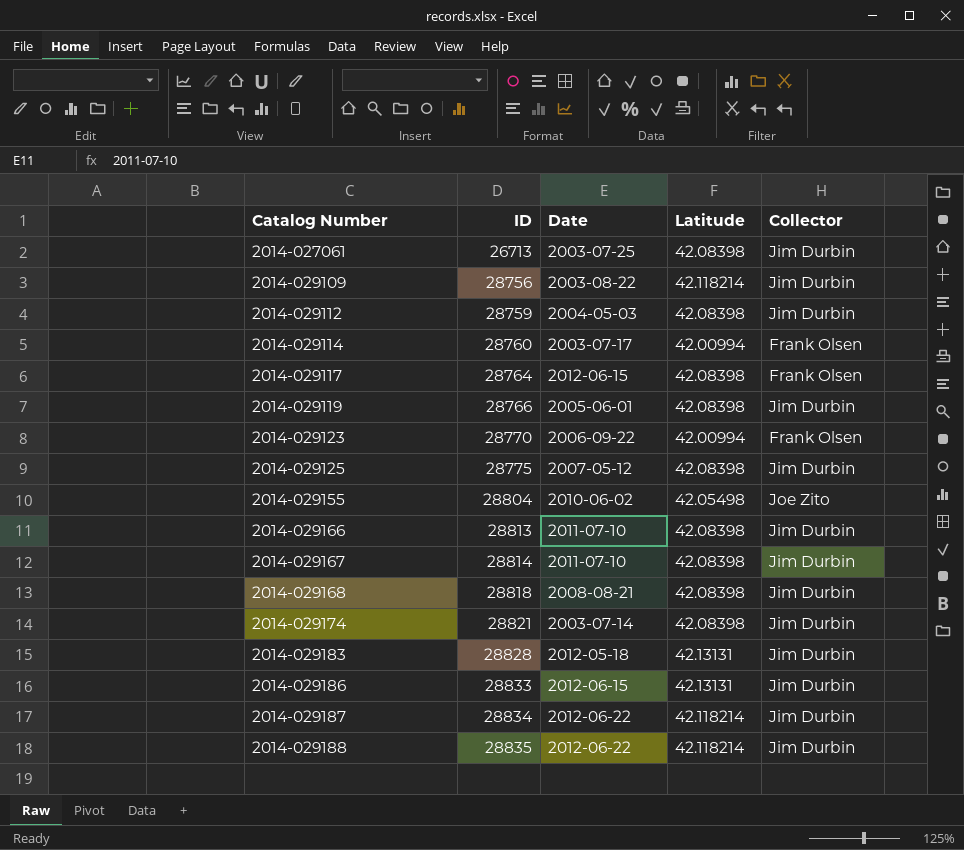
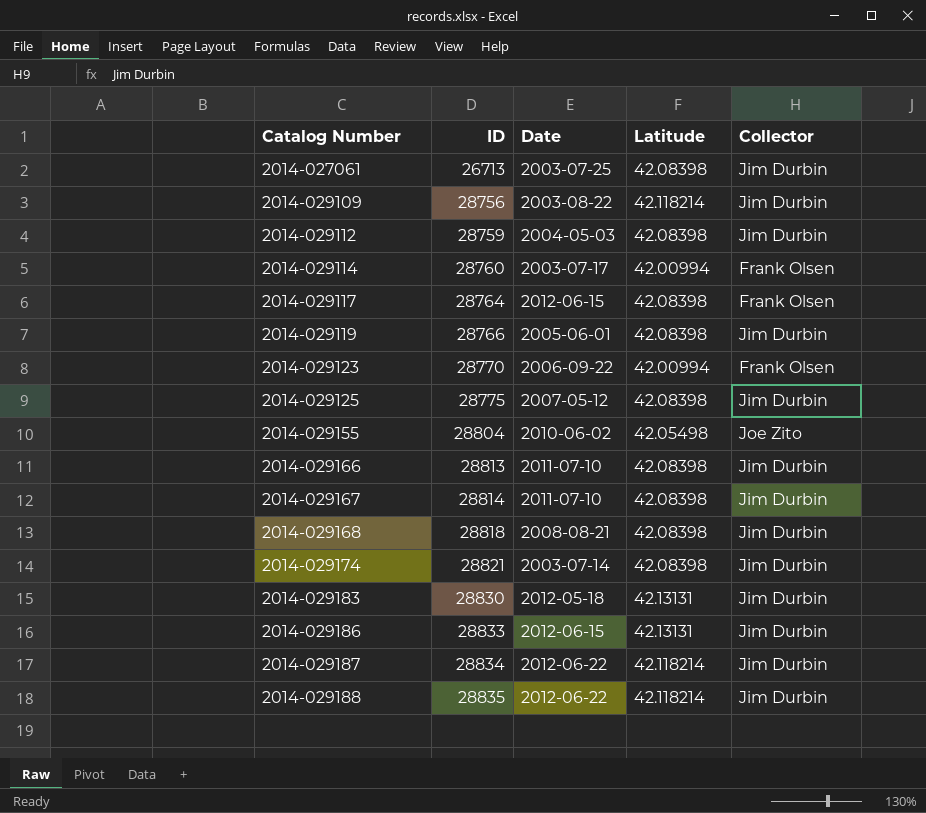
2014-029183 | ID: 28828 -> 28830

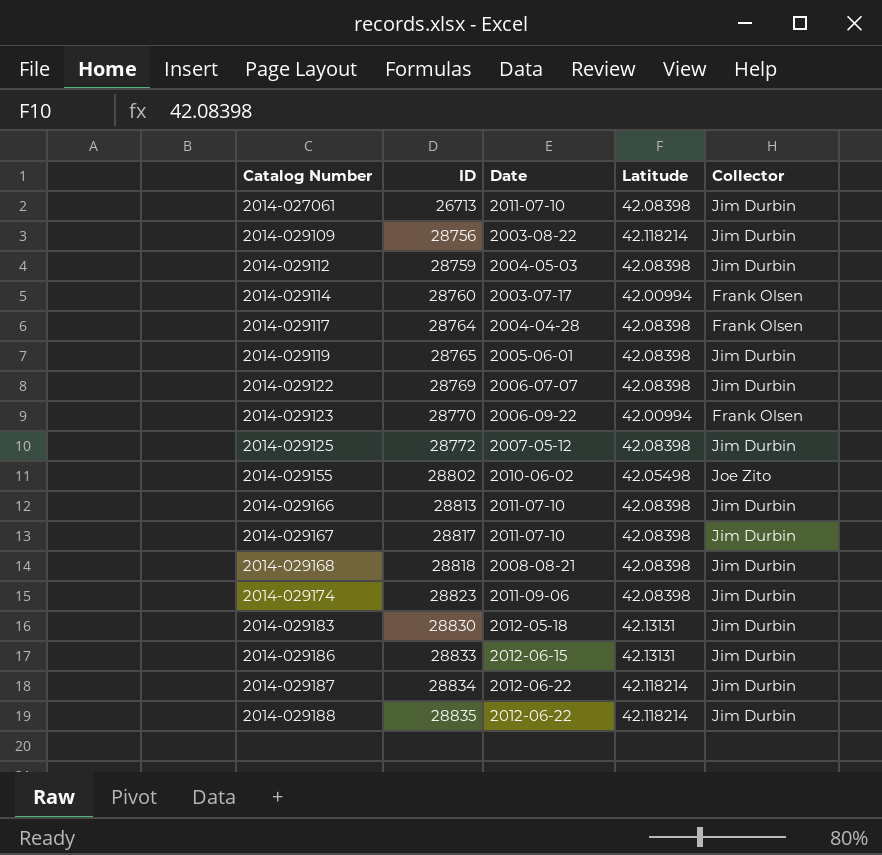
2014-027061 | Date: 2003-07-25 -> 2011-07-10
2014-029117 | Date: 2012-06-15 -> 2004-04-28
2014-029119 | ID: 28766 -> 28765
row 2014-029122: none -> 28769 | 2006-07-07 | 42.08398 | Jim Durbin
2014-029125 | ID: 28775 -> 28772
2014-029155 | ID: 28804 -> 28802
2014-029167 | ID: 28814 -> 28817
2014-029174 | ID: 28821 -> 28823
2014-029174 | Date: 2003-07-14 -> 2011-09-06

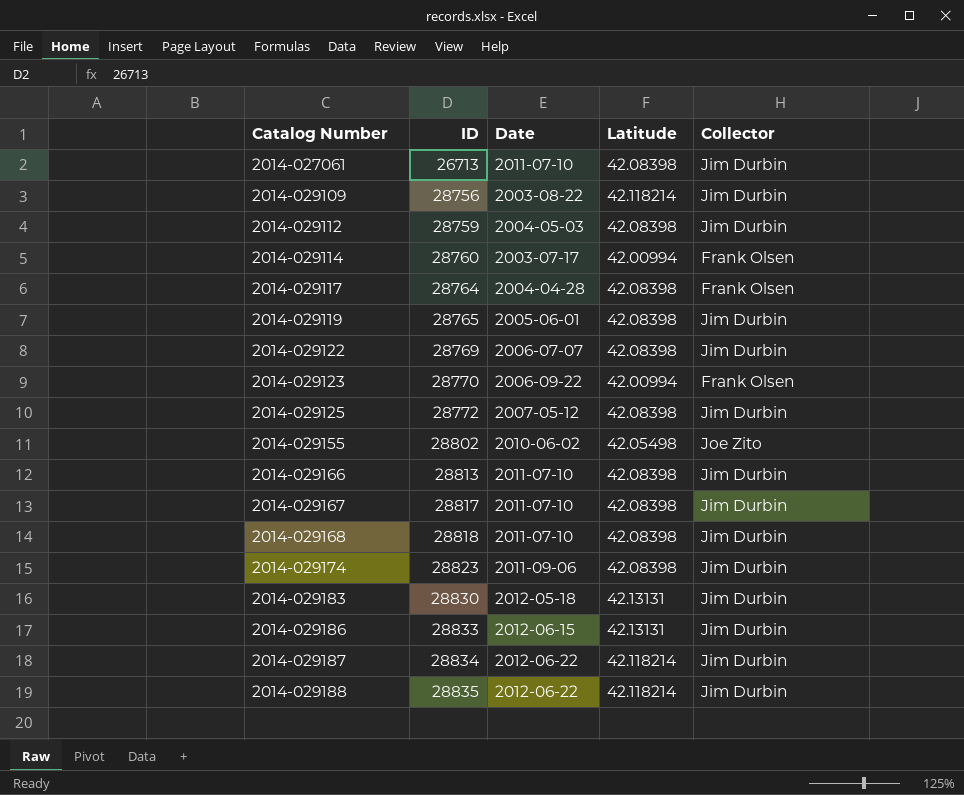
2014-029168 | Date: 2008-08-21 -> 2011-07-10

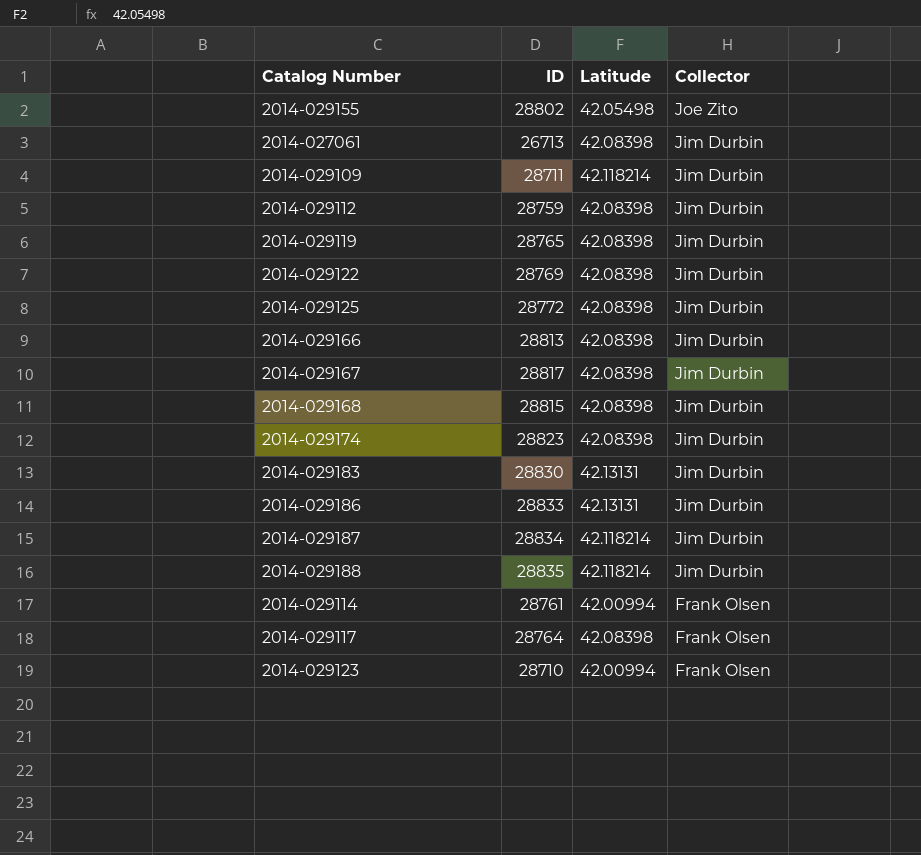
row order: Catalog Number ascending -> Collector descending
column Date | position: 3 -> none
2014-029109 | ID: 28756 -> 28711
2014-029168 | ID: 28818 -> 28815
2014-029114 | ID: 28760 -> 28761
2014-029123 | ID: 28770 -> 28710

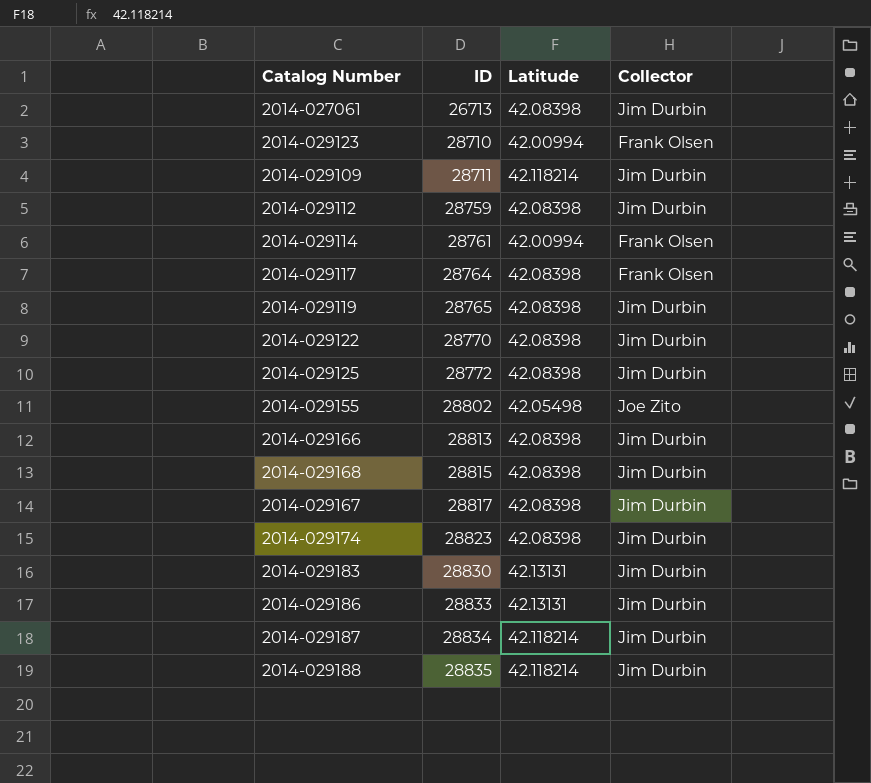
row order: Collector descending -> ID ascending
2014-029122 | ID: 28769 -> 28770

